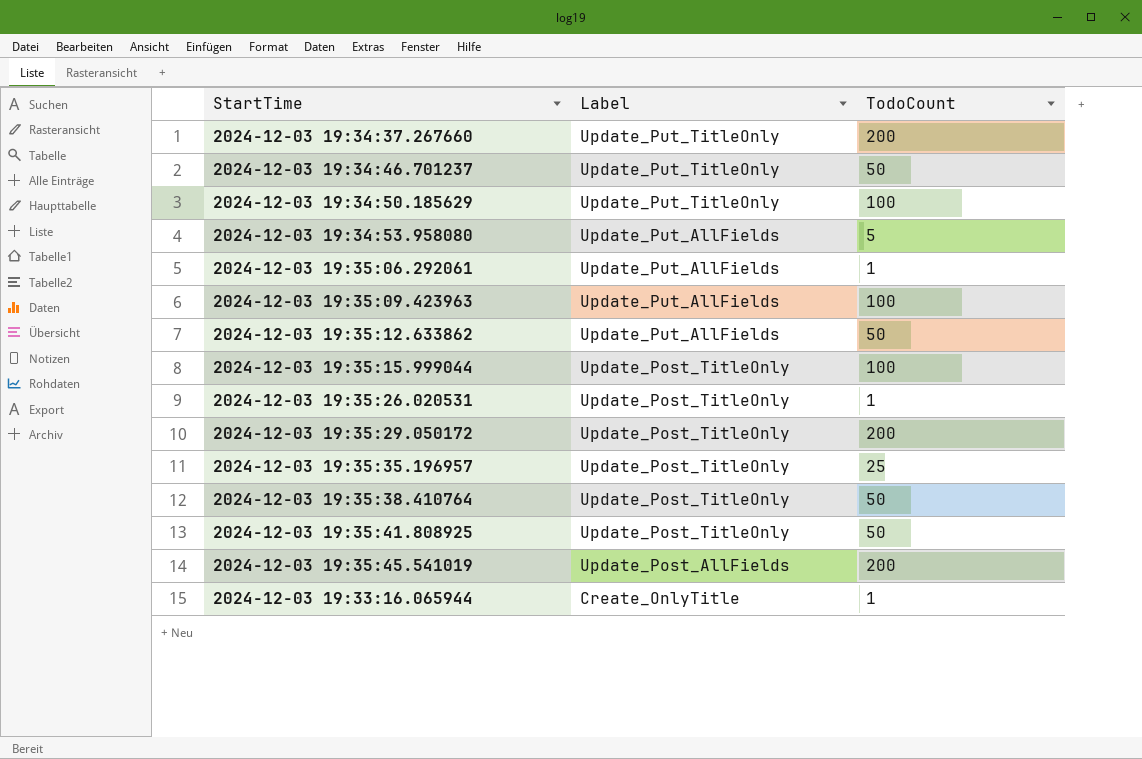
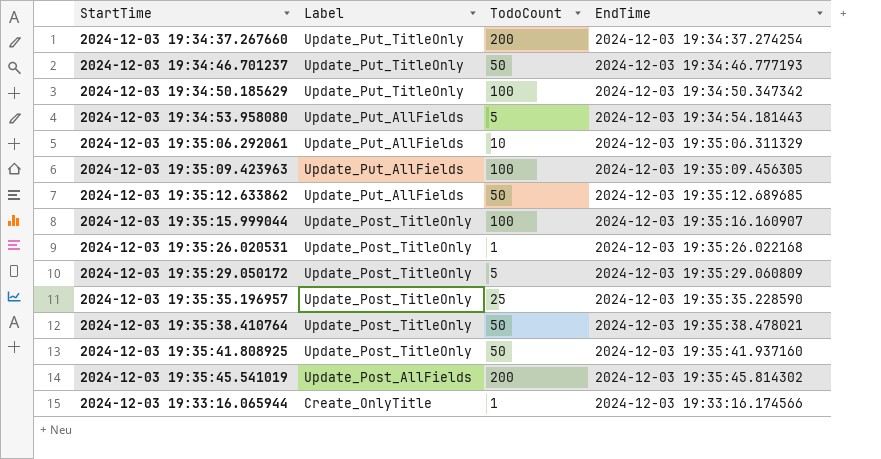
column EndTime | position: none -> 4
2024-12-03 19:35:06.292061 | TodoCount: 1 -> 10
2024-12-03 19:35:29.050172 | TodoCount: 200 -> 5

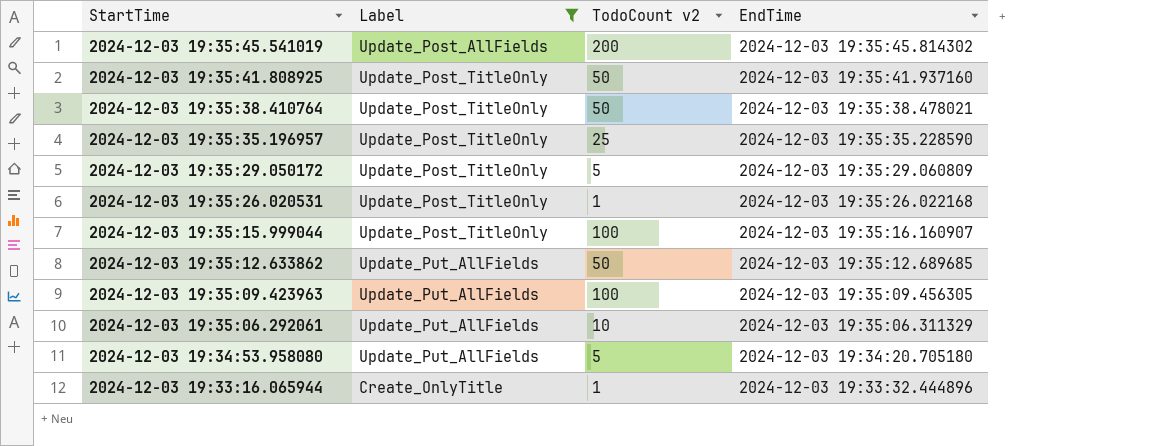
filter: none -> Label != Update_Put_TitleOnly
row order: Label descending -> StartTime descending
column name: TodoCount -> TodoCount v2
2024-12-03 19:34:53.958080 | EndTime: 2024-12-03 19:34:54.181443 -> 2024-12-03 19:34:20.705180
2024-12-03 19:33:16.065944 | EndTime: 2024-12-03 19:33:16.174566 -> 2024-12-03 19:33:32.444896

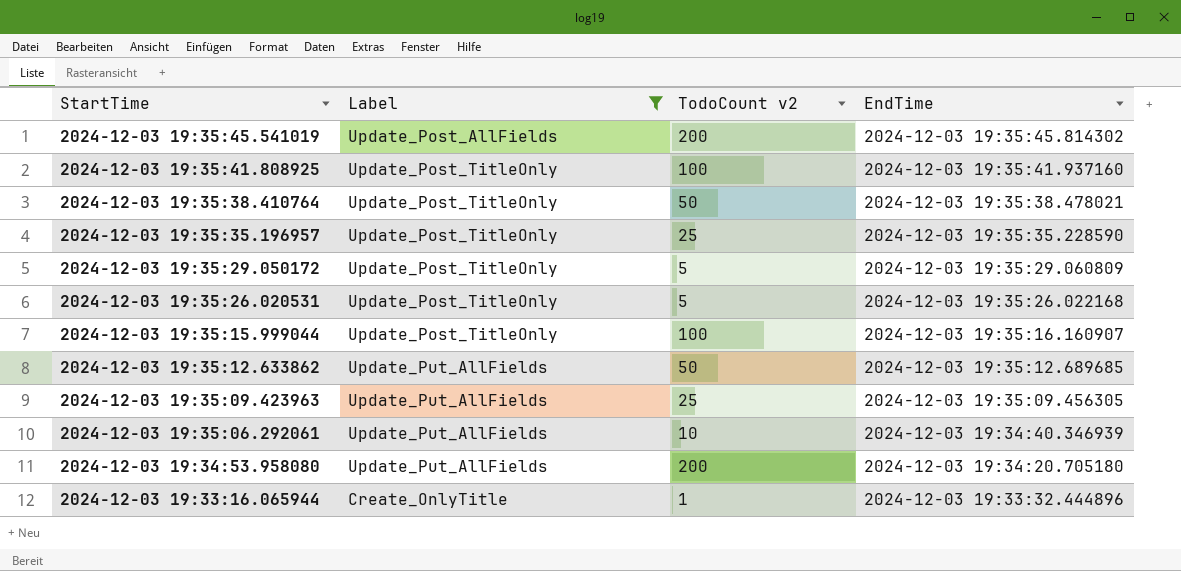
2024-12-03 19:35:41.808925 | TodoCount v2: 50 -> 100
2024-12-03 19:35:26.020531 | TodoCount v2: 1 -> 5
2024-12-03 19:35:09.423963 | TodoCount v2: 100 -> 25
2024-12-03 19:35:06.292061 | EndTime: 2024-12-03 19:35:06.311329 -> 2024-12-03 19:34:40.346939
2024-12-03 19:34:53.958080 | TodoCount v2: 5 -> 200

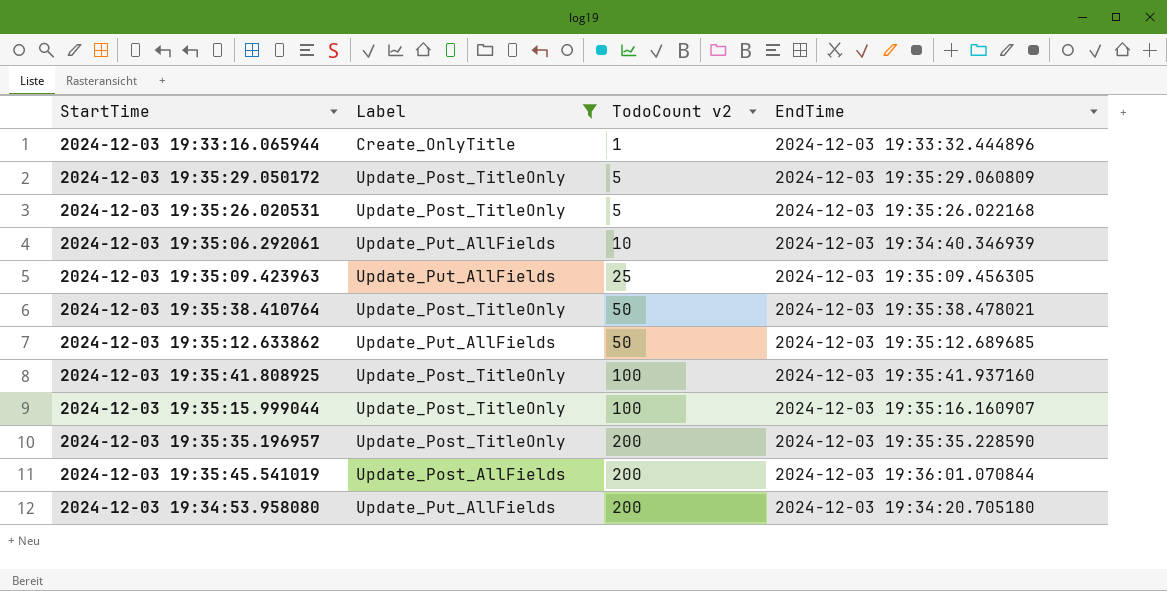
row order: StartTime descending -> TodoCount v2 ascending
2024-12-03 19:35:35.196957 | TodoCount v2: 25 -> 200
2024-12-03 19:35:45.541019 | EndTime: 2024-12-03 19:35:45.814302 -> 2024-12-03 19:36:01.070844

